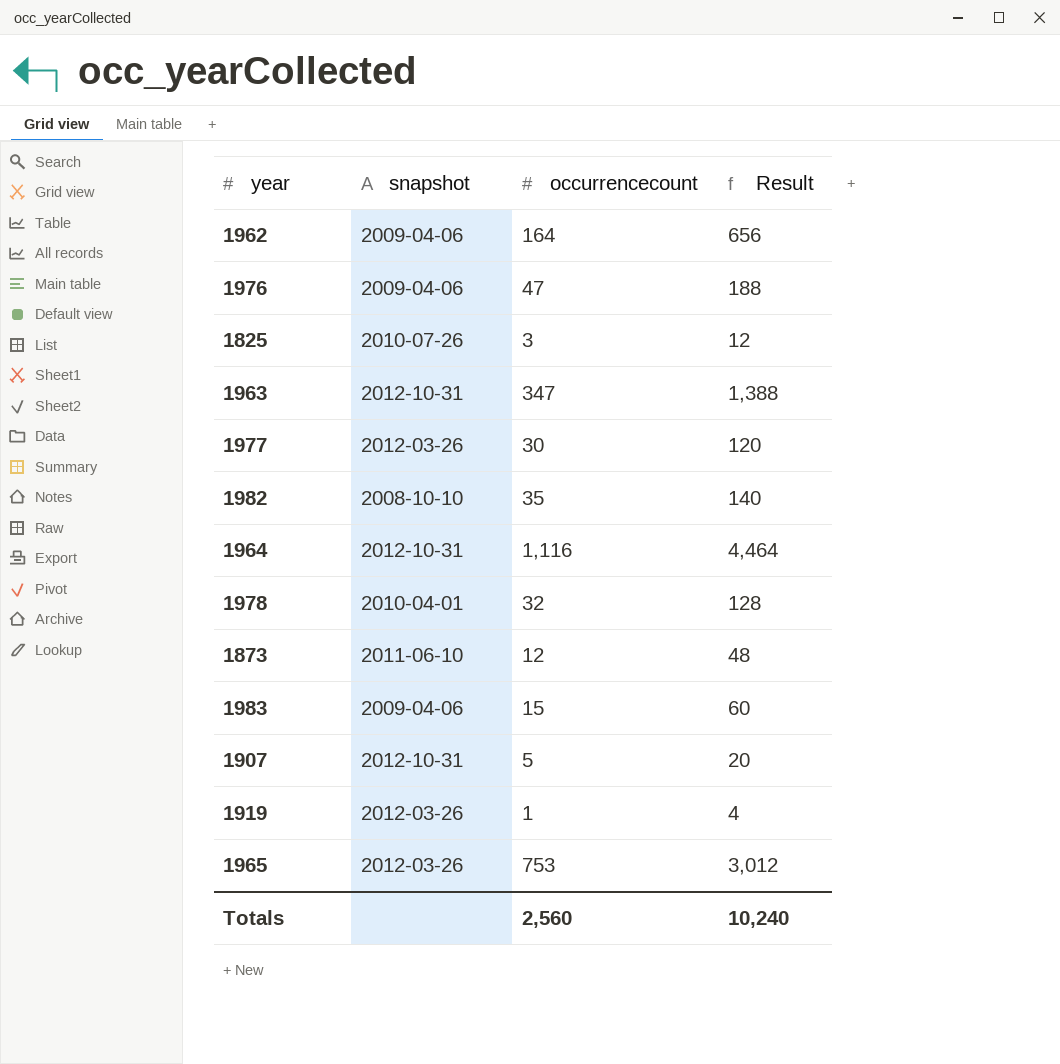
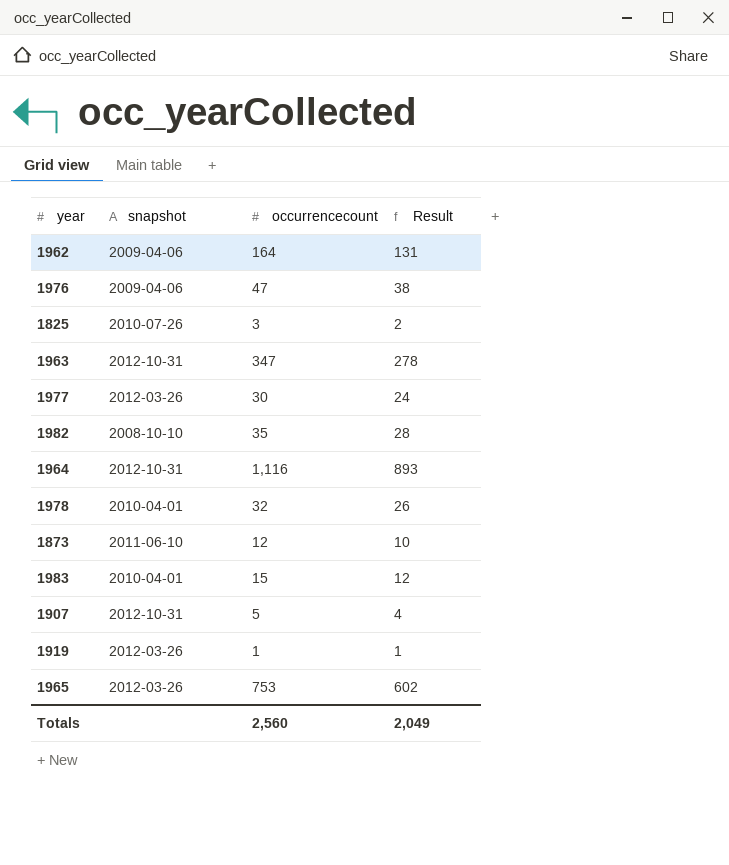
column Result | formula: [occurrencecount] * 4 -> [occurrencecount] * 0.8
1983 | snapshot: 2009-04-06 -> 2010-04-01
Totals | Result: 10,240 -> 2,049

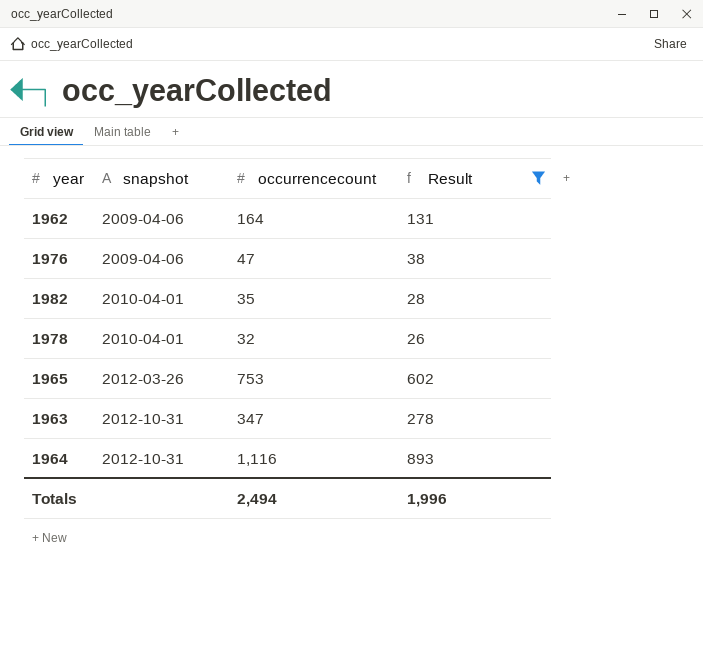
filter: none -> Result >= 26
row order: none -> snapshot ascending
1982 | snapshot: 2008-10-10 -> 2010-04-01
Totals | occurrencecount: 2,560 -> 2,494
Totals | Result: 2,049 -> 1,996

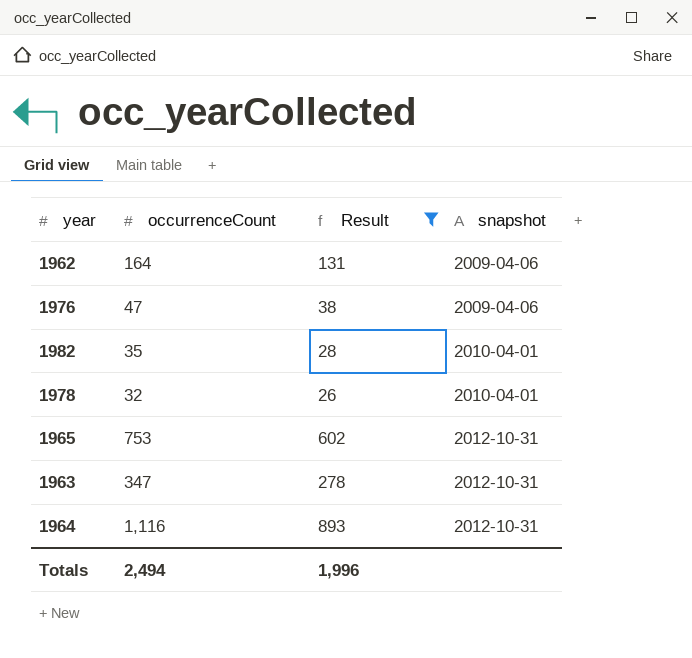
column name: occurrencecount -> occurrenceCount
column snapshot | position: 2 -> 4
1965 | snapshot: 2012-03-26 -> 2012-10-31

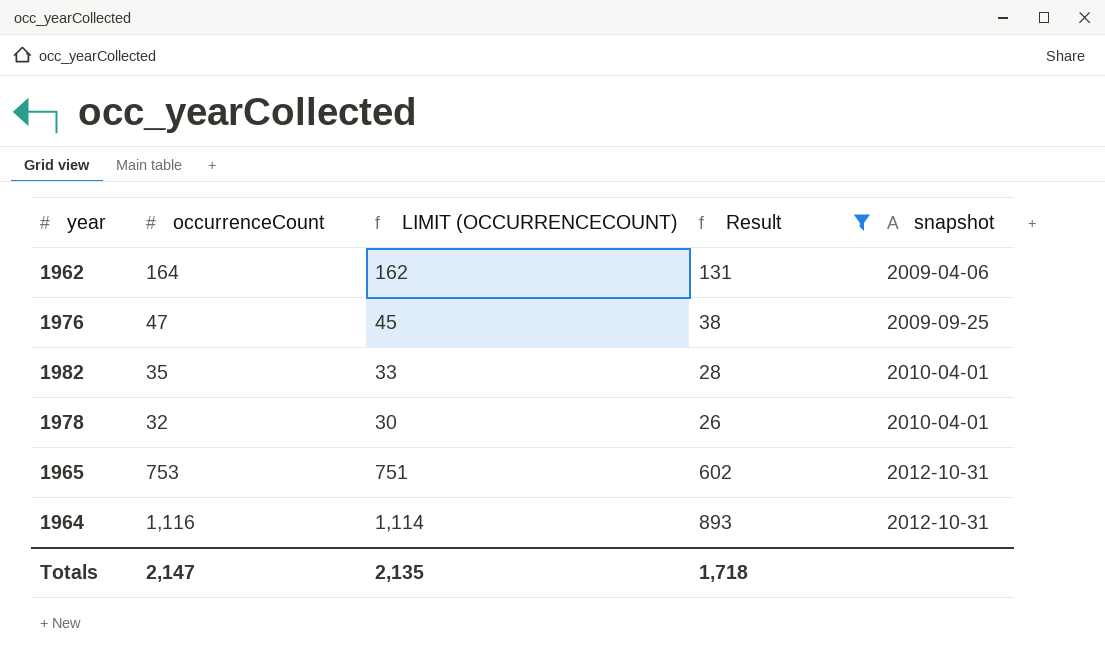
column LIMIT (OCCURRENCECOUNT) | formula: none -> [occurrenceCount] - 2
row 1963: 347 | 278 | 2012-10-31 -> none
1976 | snapshot: 2009-04-06 -> 2009-09-25
Totals | occurrenceCount: 2,494 -> 2,147
Totals | Result: 1,996 -> 1,718

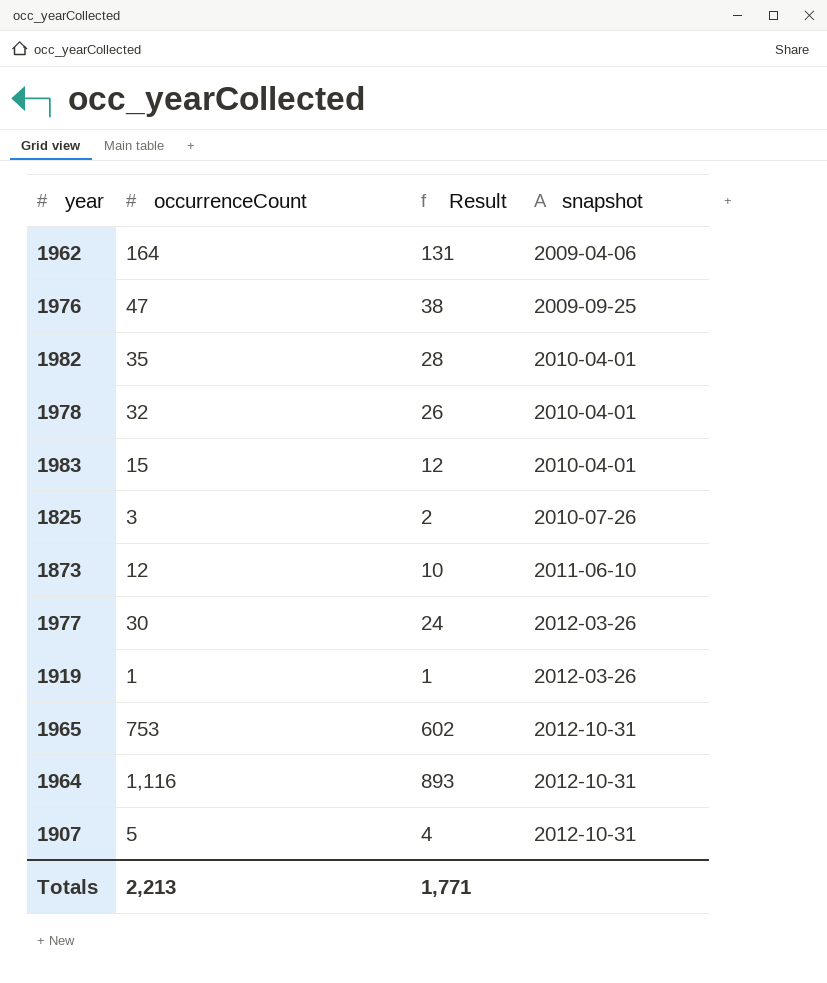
filter: Result >= 26 -> none
column LIMIT (OCCURRENCECOUNT) | formula: [occurrenceCount] - 2 -> none
Totals | occurrenceCount: 2,147 -> 2,213
Totals | Result: 1,718 -> 1,771

